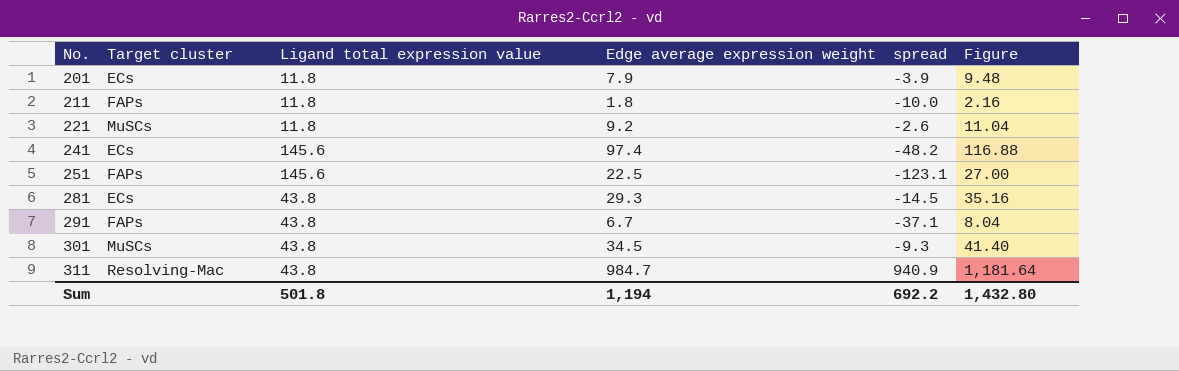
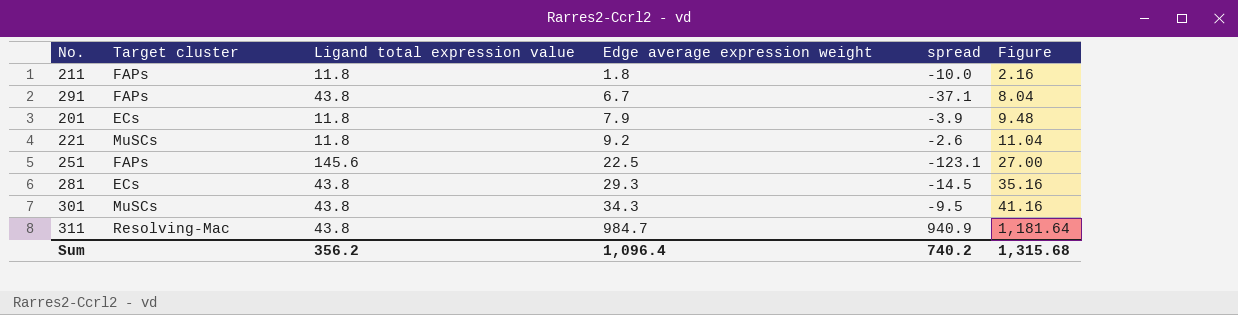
row order: No. ascending -> Edge average expression weight ascending
row 241: ECs | 145.6 | 97.4 | -48.2 | 116.88 -> none
301 | Edge average expression weight: 34.5 -> 34.3
301 | spread: -9.3 -> -9.5
301 | Figure: 41.40 -> 41.16
Sum | Ligand total expression value: 501.8 -> 356.2
Sum | Edge average expression weight: 1,194 -> 1,096.4
Sum | spread: 692.2 -> 740.2
Sum | Figure: 1,432.80 -> 1,315.68

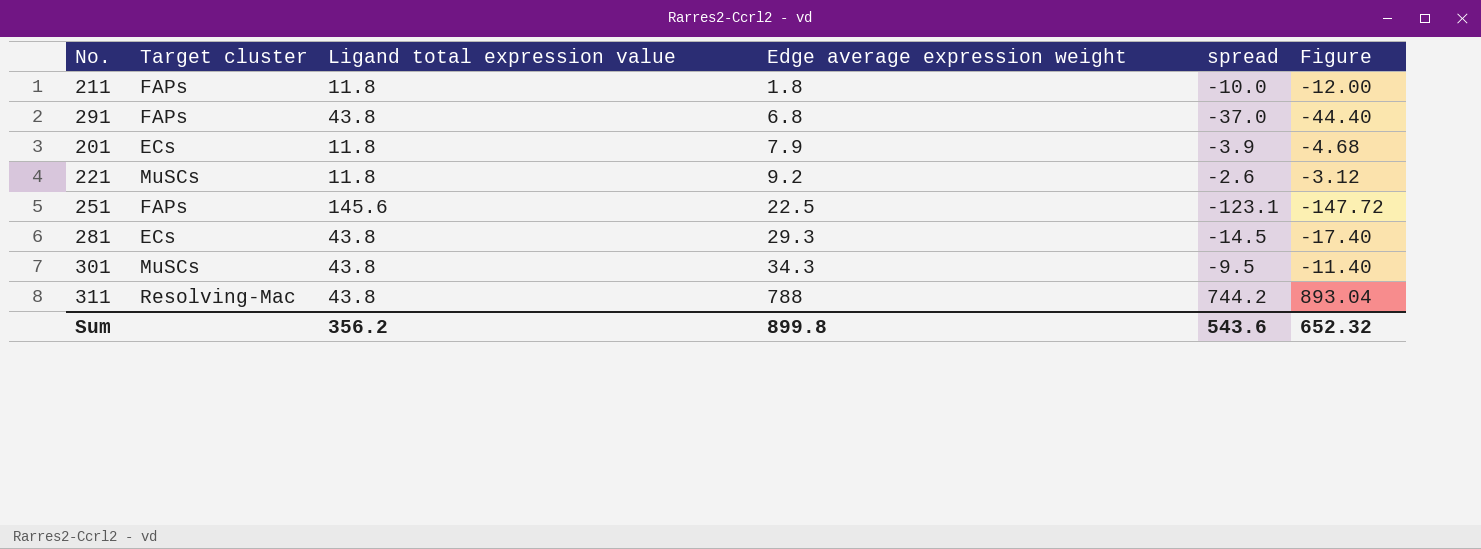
column Figure | formula: [Edge average expression weight] * 1.2 -> [spread] * 1.2
291 | Edge average expression weight: 6.7 -> 6.8
291 | spread: -37.1 -> -37.0
311 | Edge average expression weight: 984.7 -> 788
311 | spread: 940.9 -> 744.2
Sum | Edge average expression weight: 1,096.4 -> 899.8
Sum | spread: 740.2 -> 543.6
Sum | Figure: 1,315.68 -> 652.32

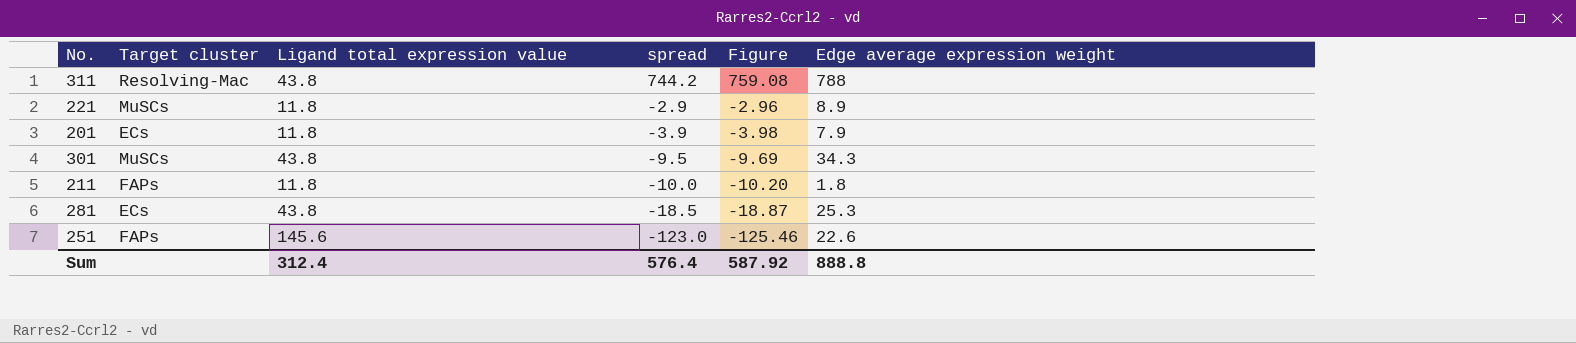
row order: Edge average expression weight ascending -> spread descending
column Figure | formula: [spread] * 1.2 -> [spread] * 1.02
column Edge average expression weight | position: 4 -> 6
row 291: FAPs | 43.8 | 6.8 | -37.0 | -44.40 -> none
221 | spread: -2.6 -> -2.9
221 | Edge average expression weight: 9.2 -> 8.9
281 | spread: -14.5 -> -18.5
281 | Edge average expression weight: 29.3 -> 25.3
251 | spread: -123.1 -> -123.0
251 | Edge average expression weight: 22.5 -> 22.6
Sum | Ligand total expression value: 356.2 -> 312.4
Sum | spread: 543.6 -> 576.4
Sum | Figure: 652.32 -> 587.92
Sum | Edge average expression weight: 899.8 -> 888.8

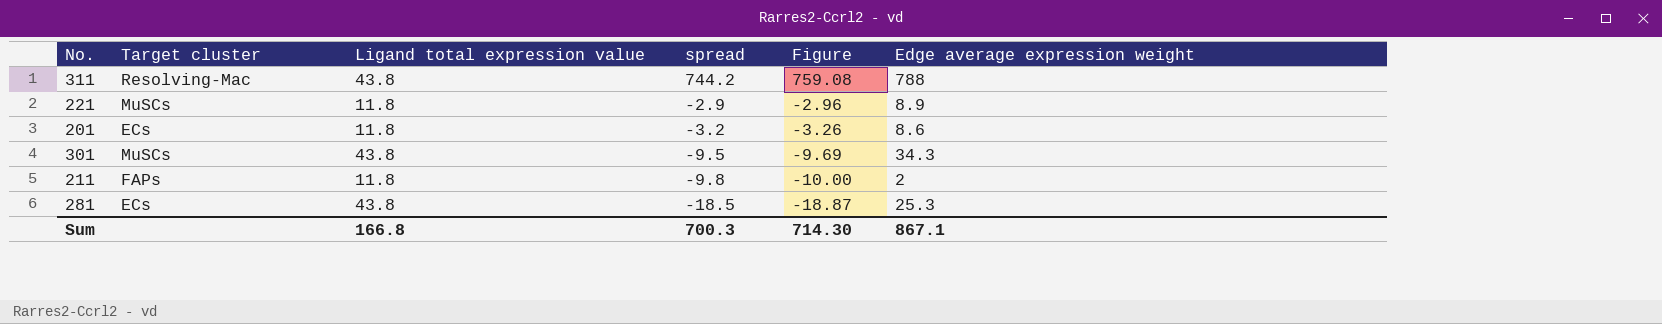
row 251: FAPs | 145.6 | -123.0 | -125.46 | 22.6 -> none
201 | spread: -3.9 -> -3.2
201 | Figure: -3.98 -> -3.26
201 | Edge average expression weight: 7.9 -> 8.6
211 | spread: -10.0 -> -9.8
211 | Figure: -10.20 -> -10.00
211 | Edge average expression weight: 1.8 -> 2
Sum | Ligand total expression value: 312.4 -> 166.8
Sum | spread: 576.4 -> 700.3
Sum | Figure: 587.92 -> 714.30
Sum | Edge average expression weight: 888.8 -> 867.1

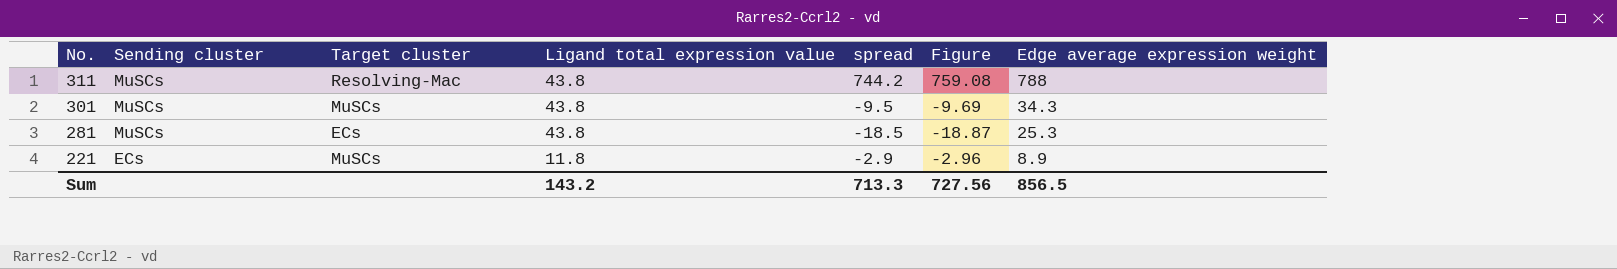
row order: spread descending -> No. descending
column Sending cluster | position: none -> 2
row 201: ECs | 11.8 | -3.2 | -3.26 | 8.6 -> none
row 211: FAPs | 11.8 | -9.8 | -10.00 | 2 -> none
Sum | Ligand total expression value: 166.8 -> 143.2
Sum | spread: 700.3 -> 713.3
Sum | Figure: 714.30 -> 727.56
Sum | Edge average expression weight: 867.1 -> 856.5

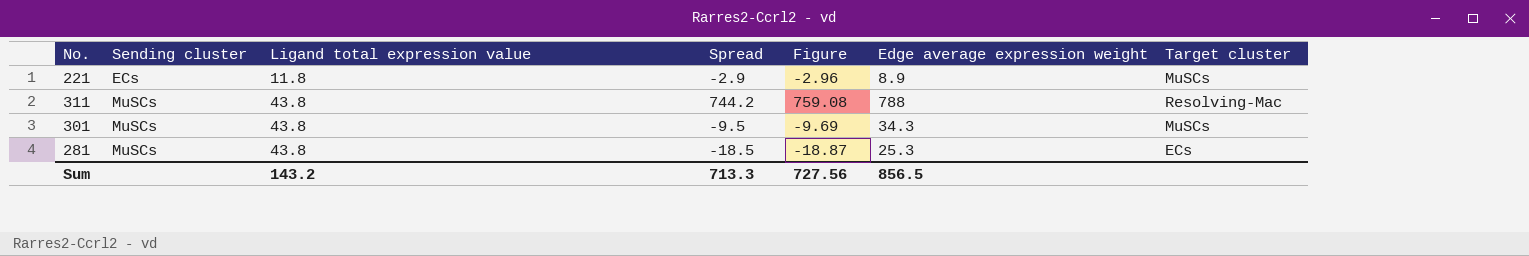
row order: No. descending -> Sending cluster ascending
column name: spread -> Spread
column Target cluster | position: 3 -> 7

